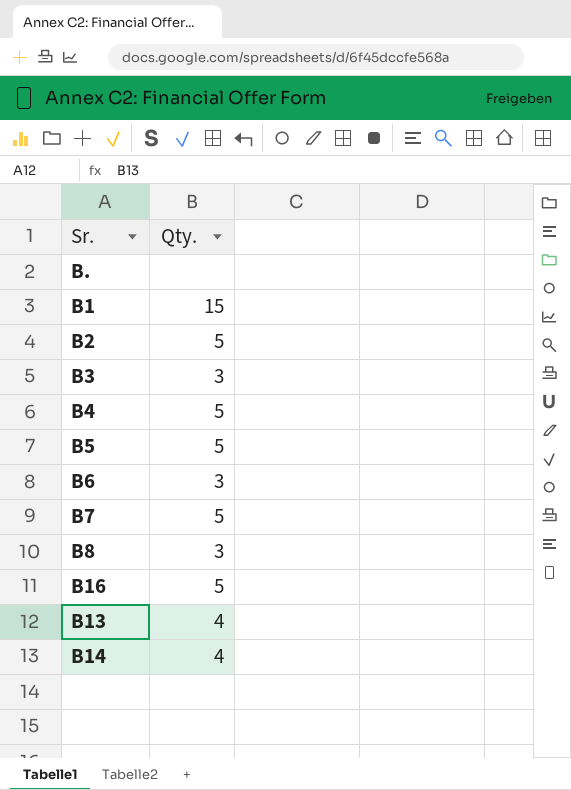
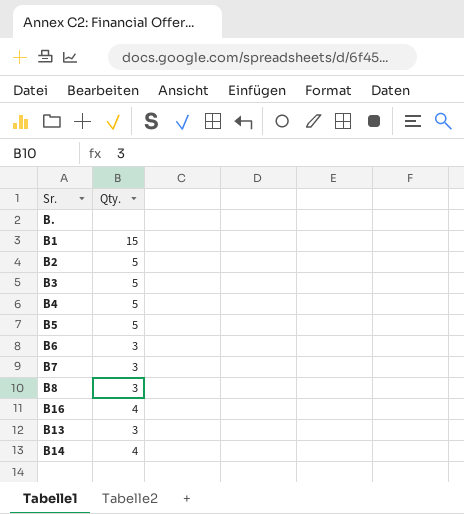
B3 | Qty.: 3 -> 5
B7 | Qty.: 5 -> 3
B16 | Qty.: 5 -> 4
B13 | Qty.: 4 -> 3

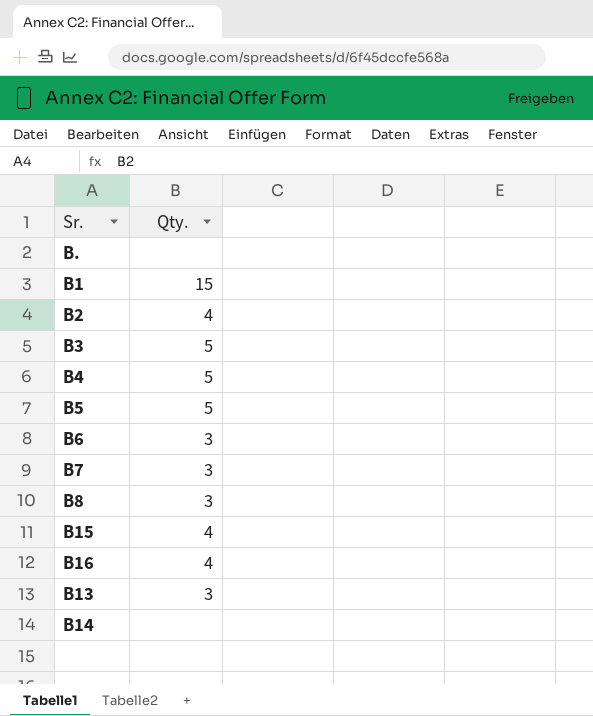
B2 | Qty.: 5 -> 4
row B15: none -> 4
B14 | Qty.: 4 -> none

